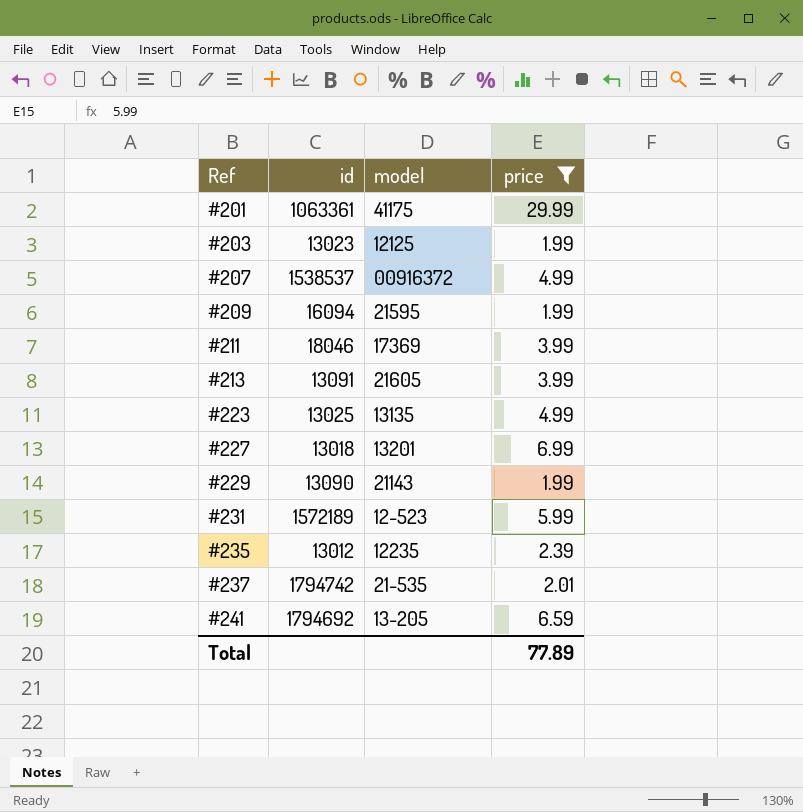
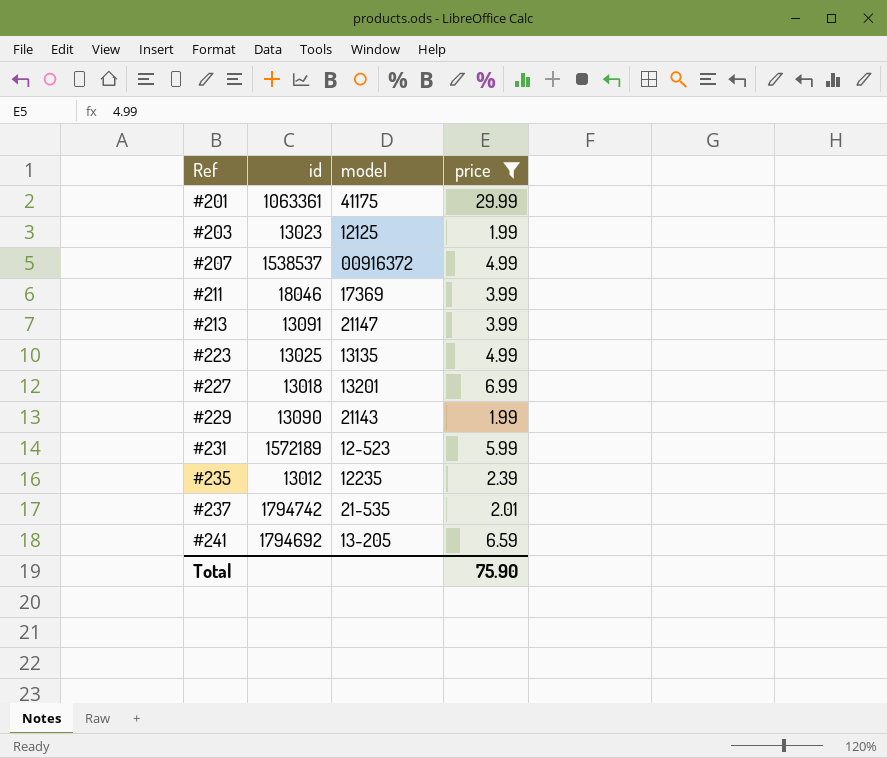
row #209: 16094 | 21595 | 1.99 -> none
#213 | model: 21605 -> 21147
Total | price: 77.89 -> 75.90

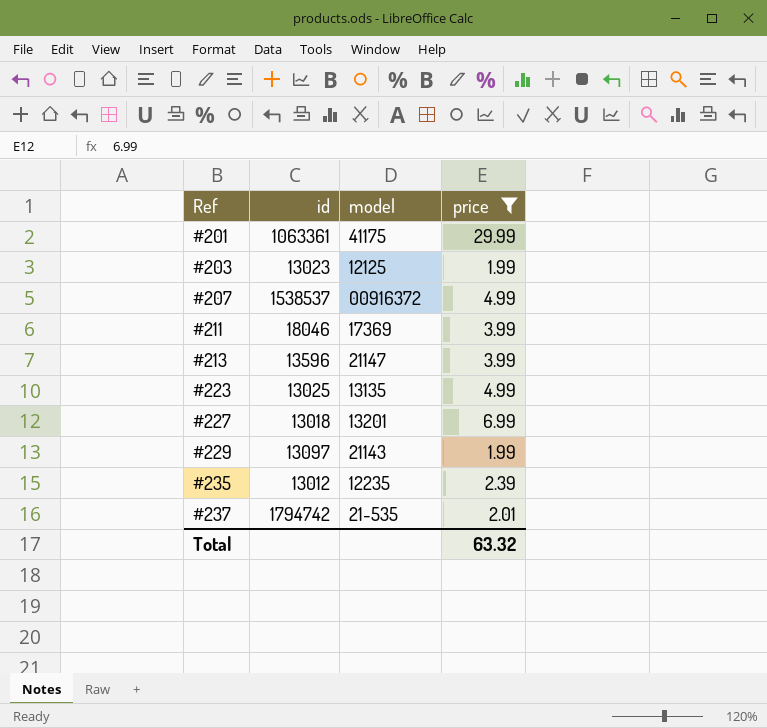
row #231: 1572189 | 12-523 | 5.99 -> none
row #241: 1794692 | 13-205 | 6.59 -> none
#213 | id: 13091 -> 13596
#229 | id: 13090 -> 13097
Total | price: 75.90 -> 63.32

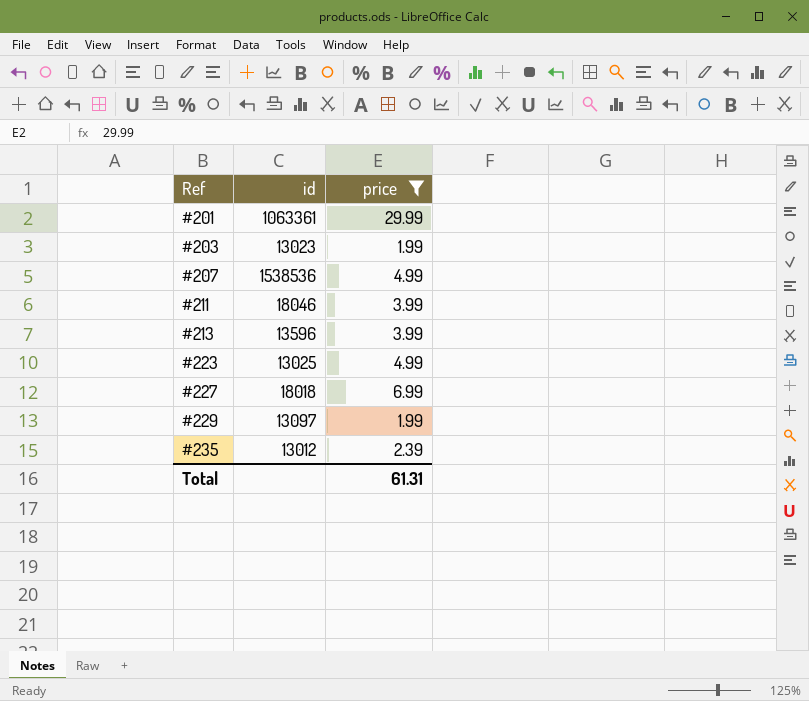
column model | position: 3 -> none
row #237: 1794742 | 21-535 | 2.01 -> none
#207 | id: 1538537 -> 1538536
#227 | id: 13018 -> 18018
Total | price: 63.32 -> 61.31

